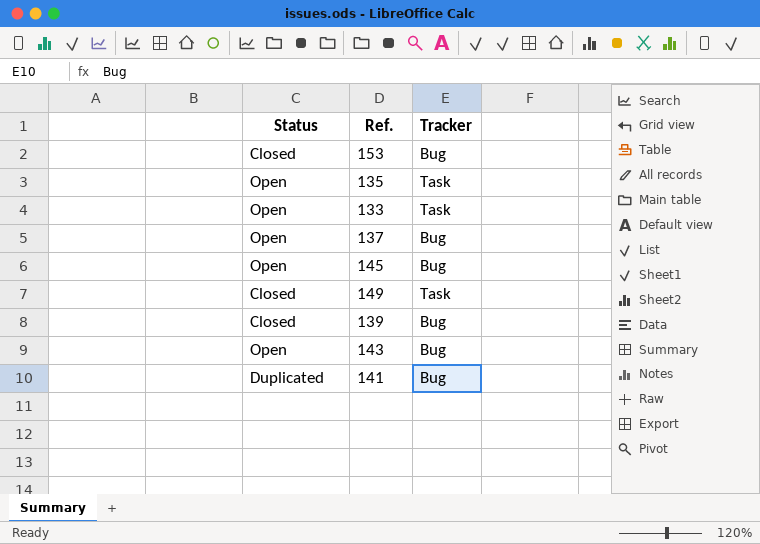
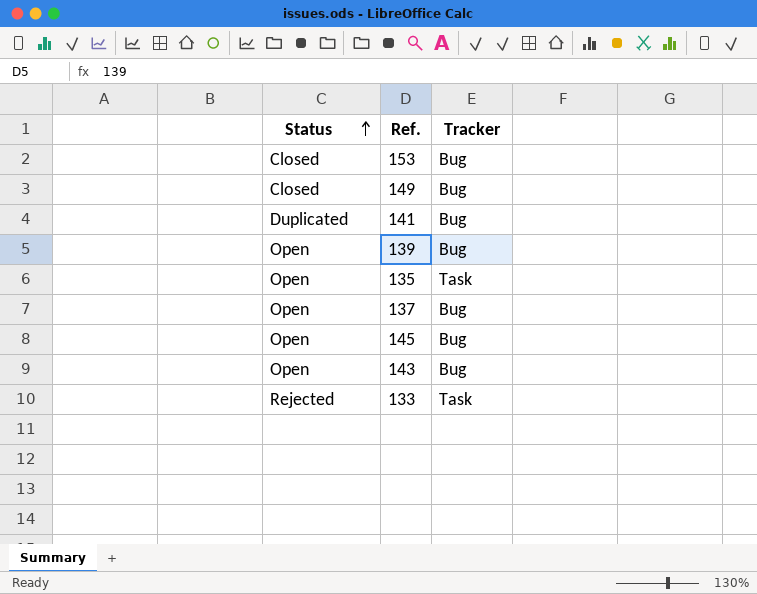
row order: none -> Status ascending
149 | Tracker: Task -> Bug
139 | Status: Closed -> Open
133 | Status: Open -> Rejected

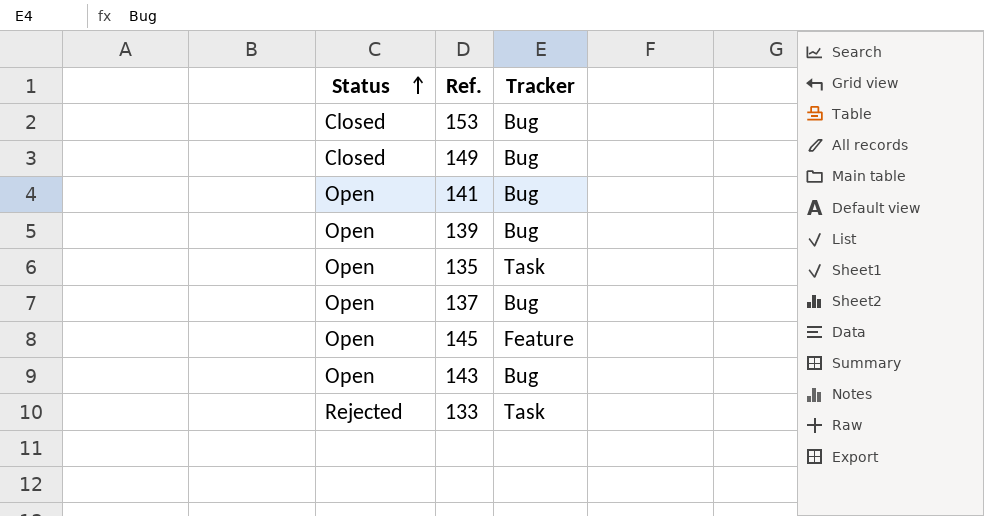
141 | Status: Duplicated -> Open
145 | Tracker: Bug -> Feature

